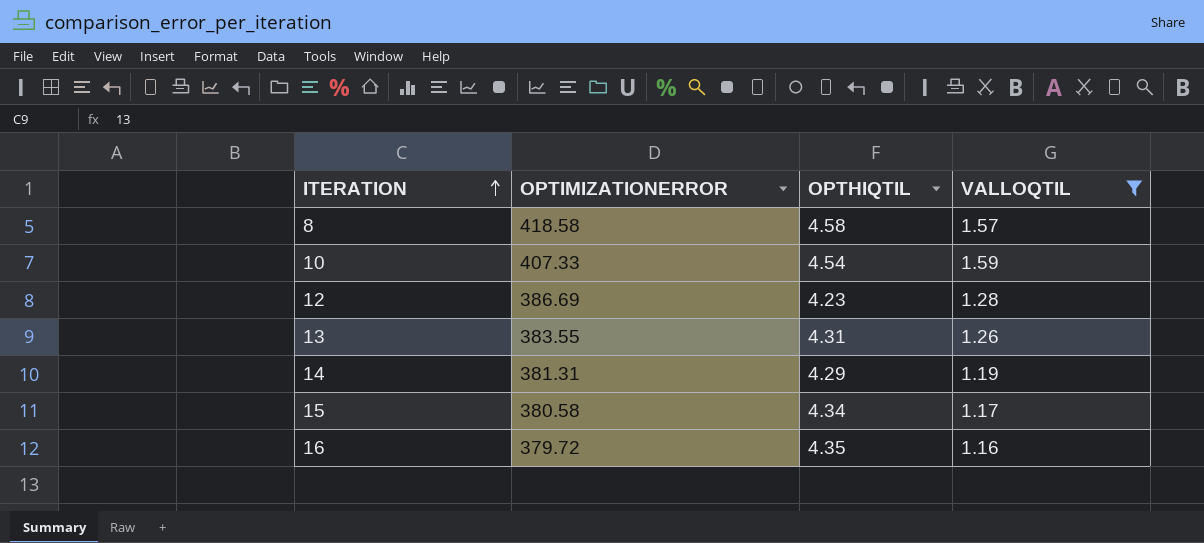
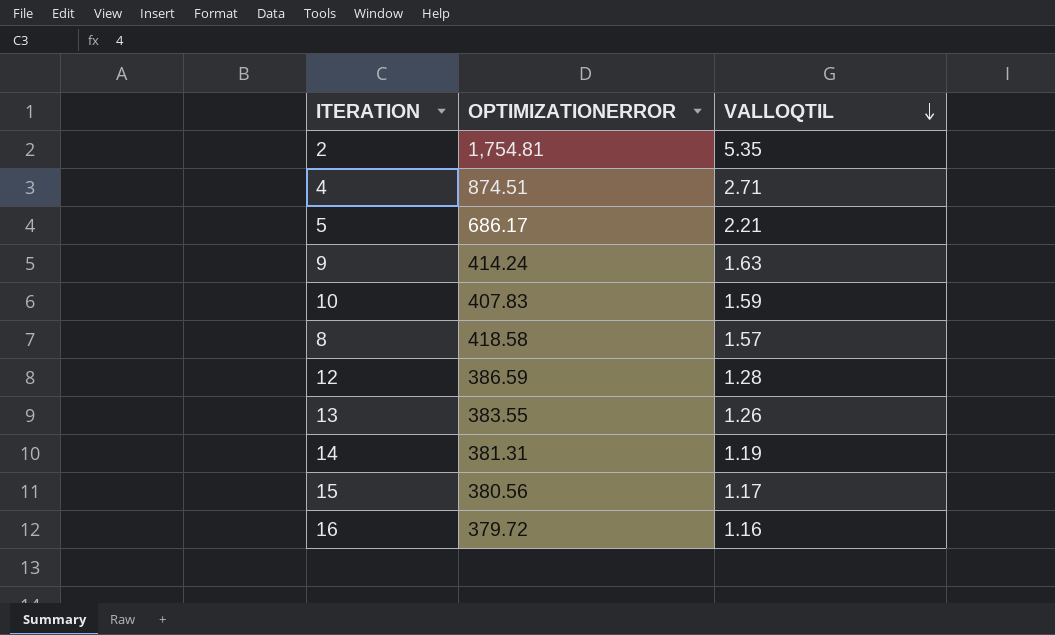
filter: VALLOQTIL <= 1.59 -> none
row order: ITERATION ascending -> VALLOQTIL descending
column OPTHIQTIL | position: 3 -> none
10 | OPTIMIZATIONERROR: 407.33 -> 407.83
12 | OPTIMIZATIONERROR: 386.69 -> 386.59
15 | OPTIMIZATIONERROR: 380.58 -> 380.56

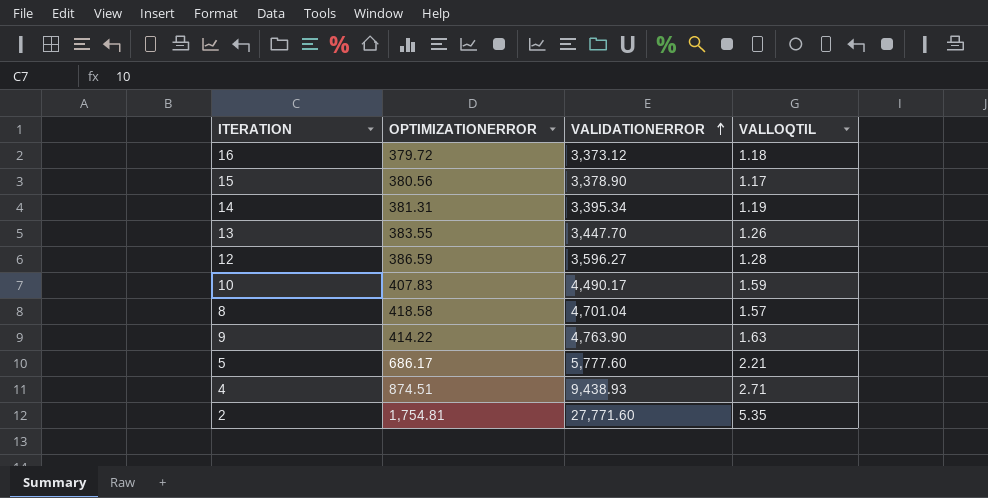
row order: VALLOQTIL descending -> VALIDATIONERROR ascending
column VALIDATIONERROR | position: none -> 3
16 | VALLOQTIL: 1.16 -> 1.18
9 | OPTIMIZATIONERROR: 414.24 -> 414.22

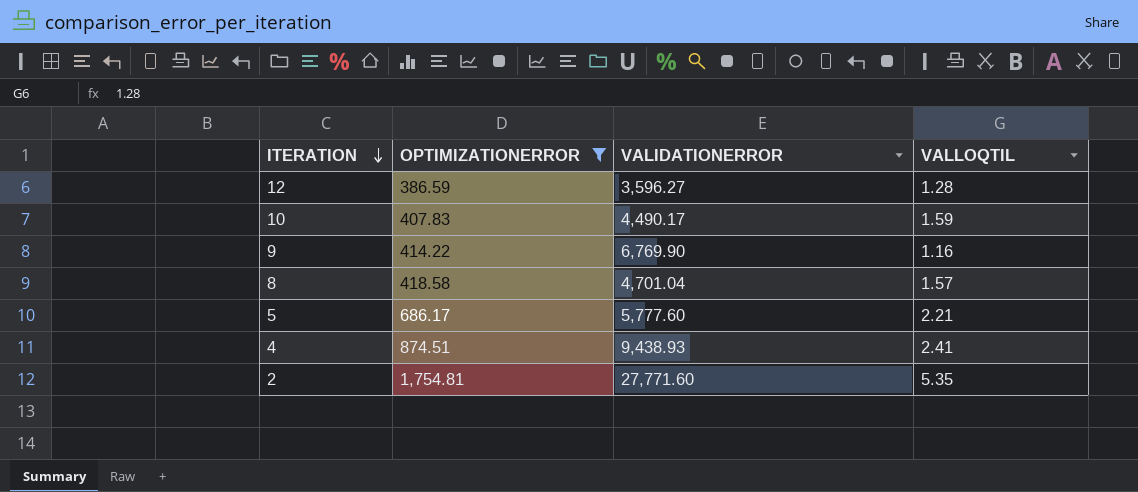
filter: none -> OPTIMIZATIONERROR >= 386.59
row order: VALIDATIONERROR ascending -> ITERATION descending
9 | VALIDATIONERROR: 4,763.90 -> 6,769.90
9 | VALLOQTIL: 1.63 -> 1.16
4 | VALLOQTIL: 2.71 -> 2.41

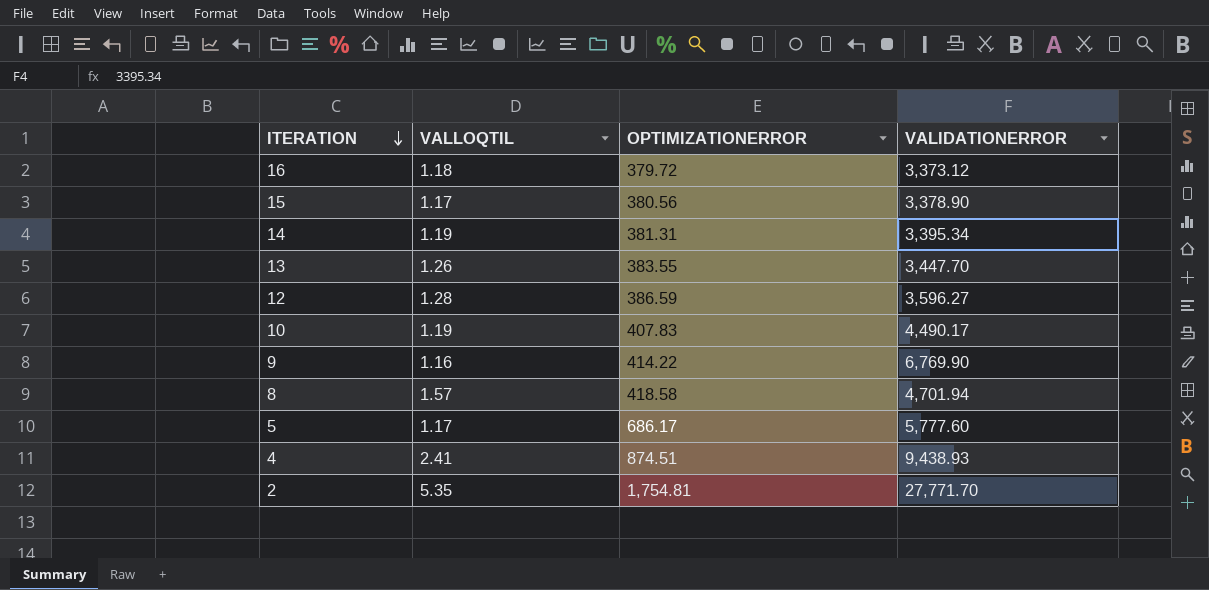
filter: OPTIMIZATIONERROR >= 386.59 -> none
column VALLOQTIL | position: 4 -> 2
10 | VALLOQTIL: 1.59 -> 1.19
8 | VALIDATIONERROR: 4,701.04 -> 4,701.94
5 | VALLOQTIL: 2.21 -> 1.17
2 | VALIDATIONERROR: 27,771.60 -> 27,771.70

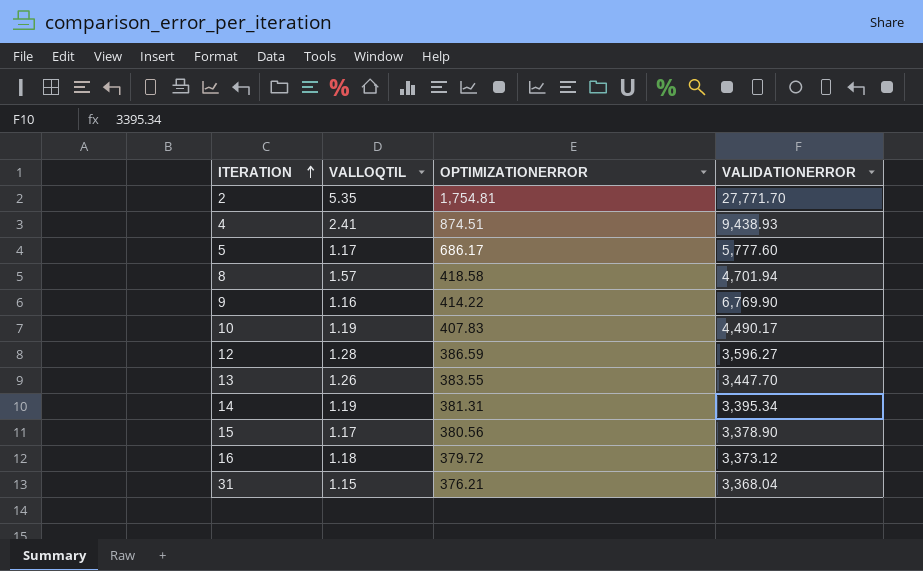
row order: ITERATION descending -> ITERATION ascending
row 31: none -> 1.15 | 376.21 | 3,368.04

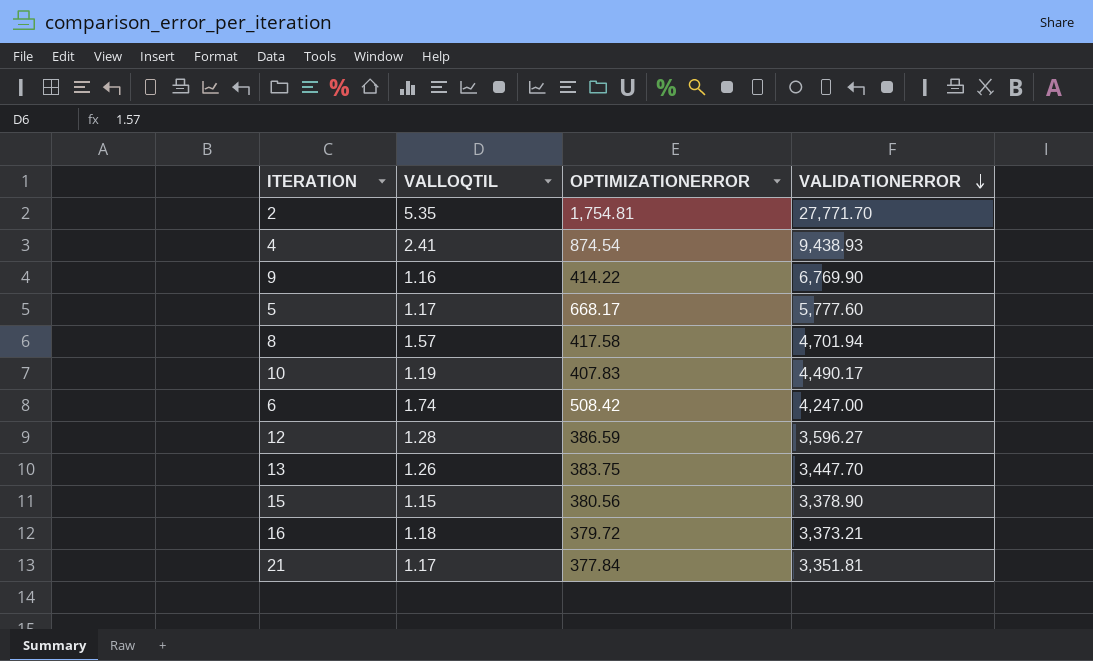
row order: ITERATION ascending -> VALIDATIONERROR descending
row 14: 1.19 | 381.31 | 3,395.34 -> none
row 31: 1.15 | 376.21 | 3,368.04 -> none
4 | OPTIMIZATIONERROR: 874.51 -> 874.54
5 | OPTIMIZATIONERROR: 686.17 -> 668.17
8 | OPTIMIZATIONERROR: 418.58 -> 417.58
row 6: none -> 1.74 | 508.42 | 4,247.00
13 | OPTIMIZATIONERROR: 383.55 -> 383.75
15 | VALLOQTIL: 1.17 -> 1.15
16 | VALIDATIONERROR: 3,373.12 -> 3,373.21
row 21: none -> 1.17 | 377.84 | 3,351.81

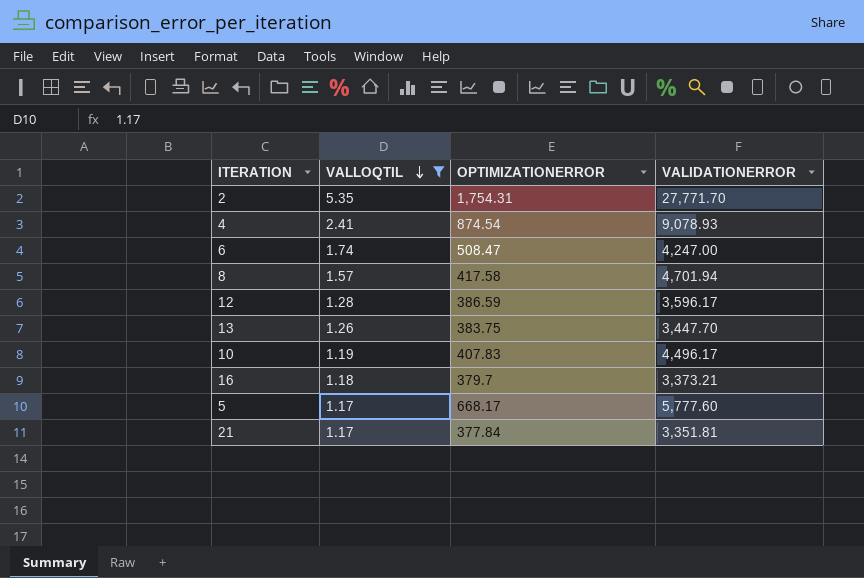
filter: none -> VALLOQTIL >= 1.17
row order: VALIDATIONERROR descending -> VALLOQTIL descending
2 | OPTIMIZATIONERROR: 1,754.81 -> 1,754.31
4 | VALIDATIONERROR: 9,438.93 -> 9,078.93
6 | OPTIMIZATIONERROR: 508.42 -> 508.47
12 | VALIDATIONERROR: 3,596.27 -> 3,596.17
10 | VALIDATIONERROR: 4,490.17 -> 4,496.17
16 | OPTIMIZATIONERROR: 379.72 -> 379.7

